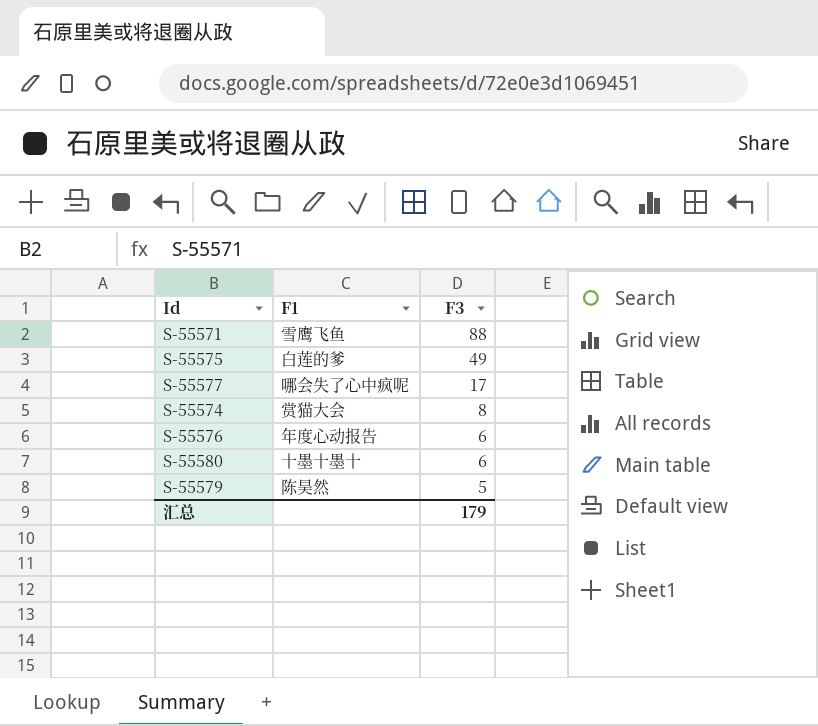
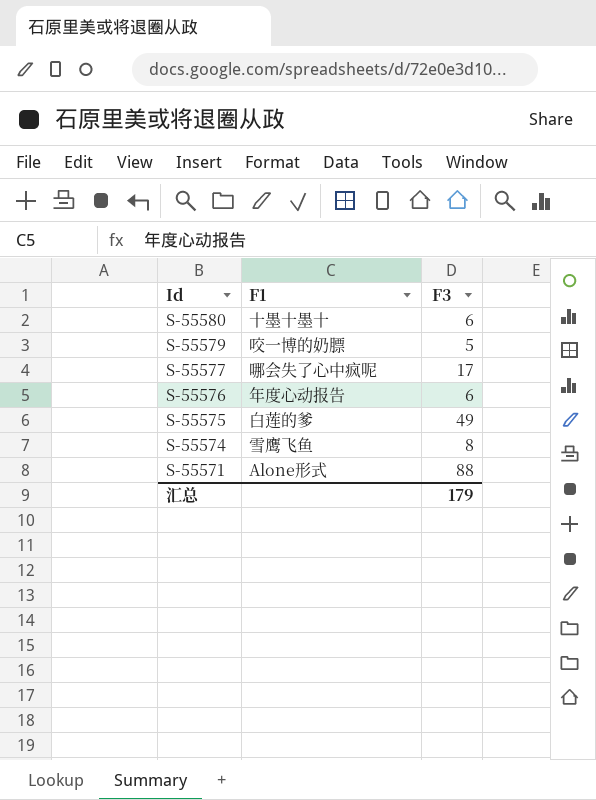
row order: F3 descending -> Id descending
S-55579 | F1: 陈昊然 -> 咬一博的奶膘
S-55574 | F1: 赏猫大会 -> 雪鹰飞鱼
S-55571 | F1: 雪鹰飞鱼 -> Alone形式

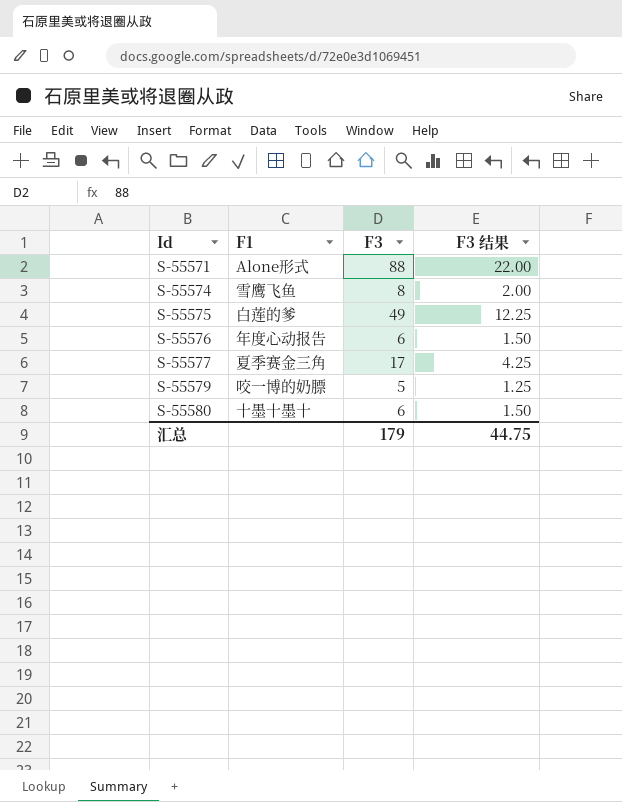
row order: Id descending -> Id ascending
column F3 结果 | formula: none -> [F3] * 0.25
S-55577 | F1: 哪会失了心中疯呢 -> 夏季赛金三角

